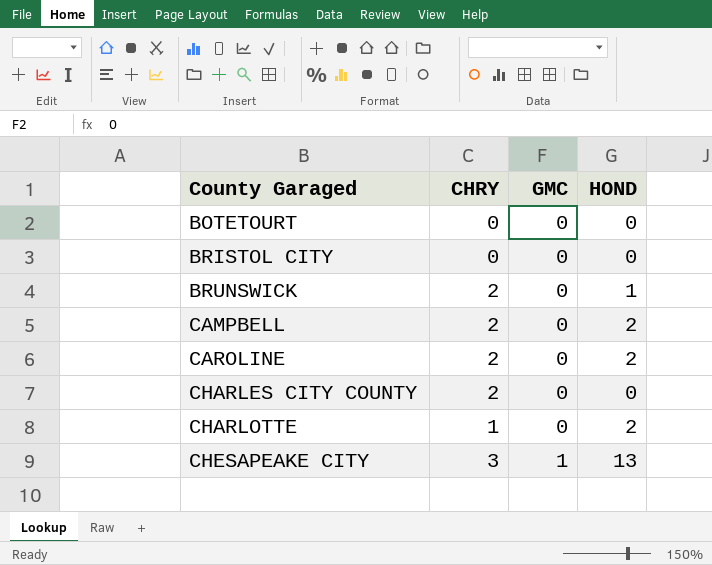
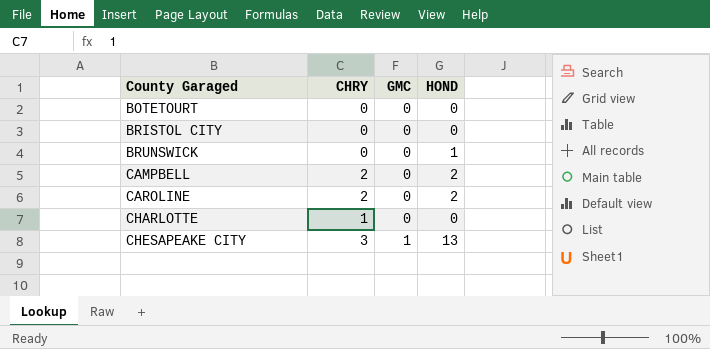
row CHARLES CITY COUNTY: 2 | 0 | 0 -> none
BRUNSWICK | CHRY: 2 -> 0
CHARLOTTE | HOND: 2 -> 0

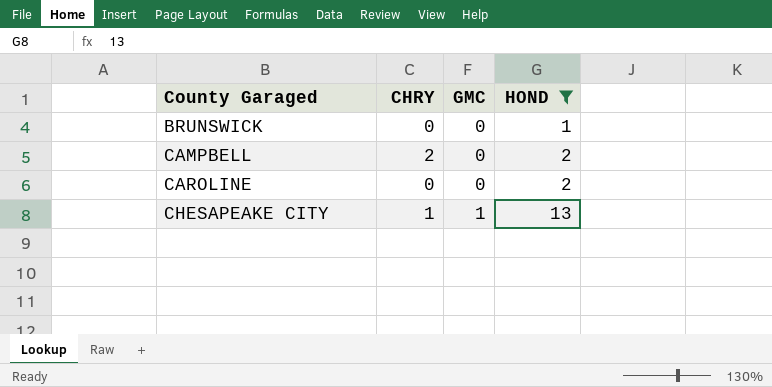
filter: none -> HOND != 0
CAROLINE | CHRY: 2 -> 0
CHESAPEAKE CITY | CHRY: 3 -> 1

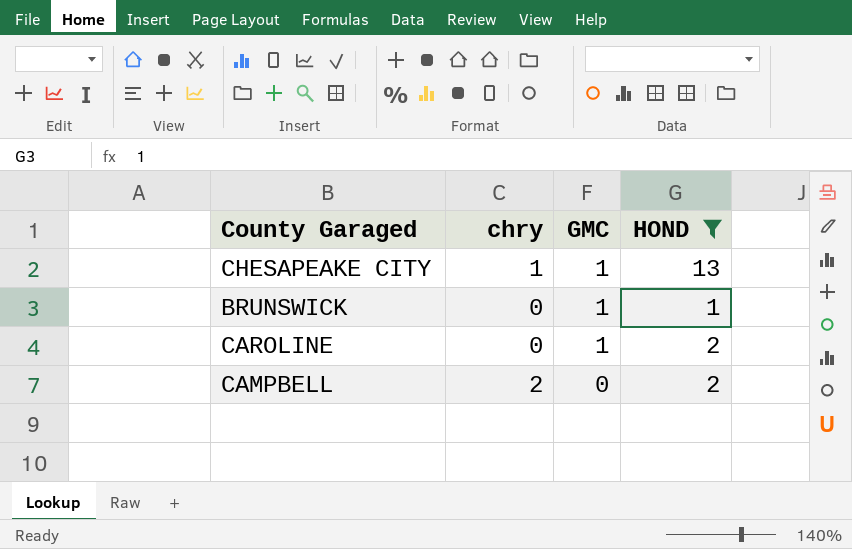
row order: County Garaged ascending -> GMC descending
column name: CHRY -> chry
BRUNSWICK | GMC: 0 -> 1
CAROLINE | GMC: 0 -> 1

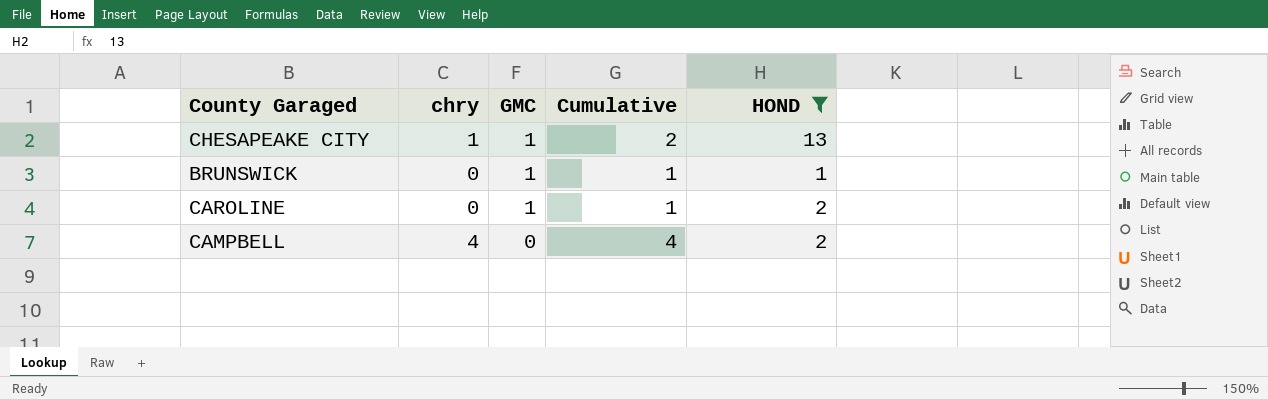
column Cumulative | formula: none -> [chry] + [GMC]
CAMPBELL | chry: 2 -> 4

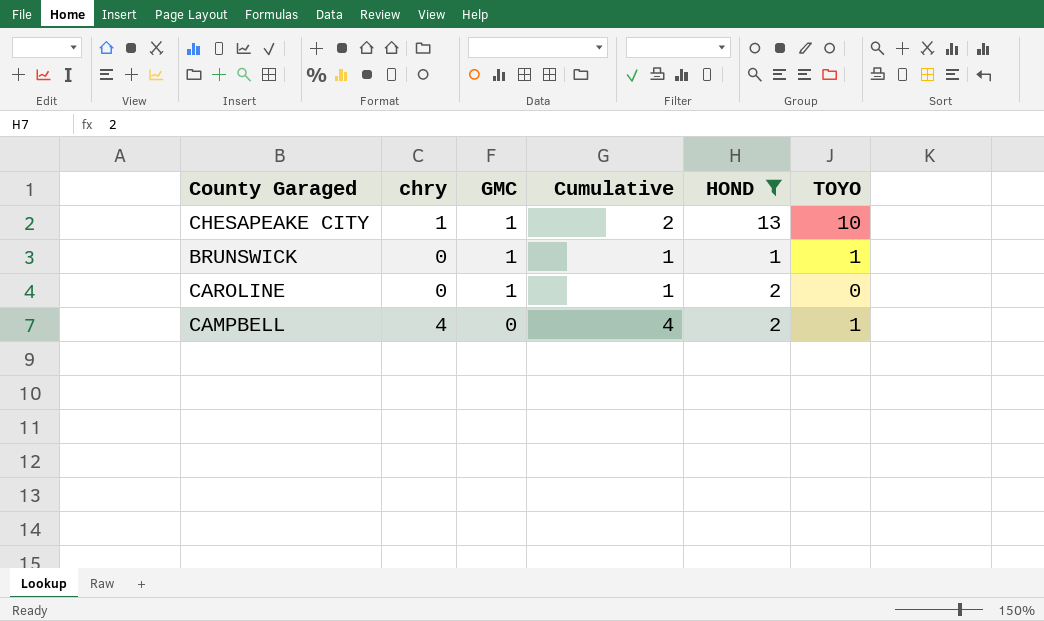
column TOYO | position: none -> 6

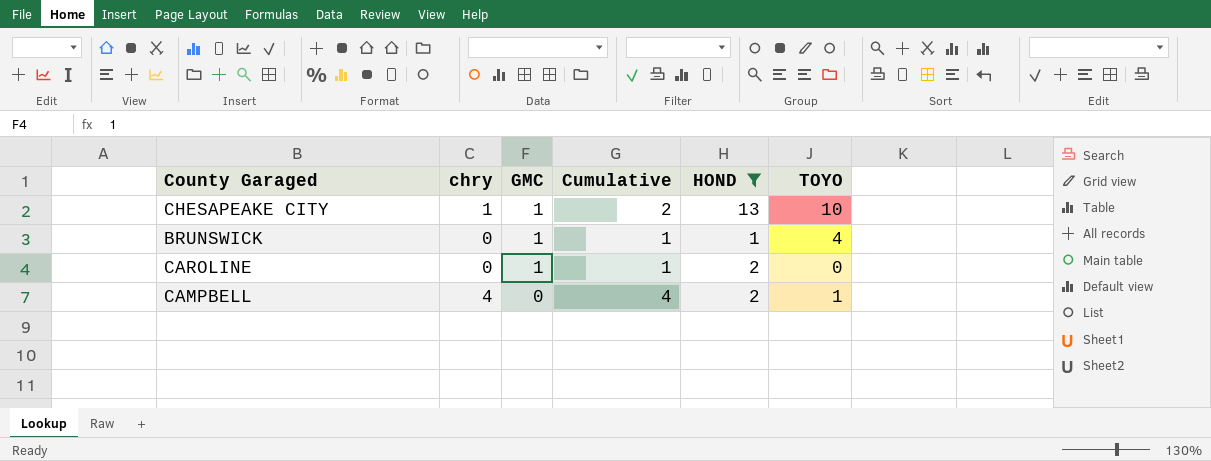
BRUNSWICK | TOYO: 1 -> 4

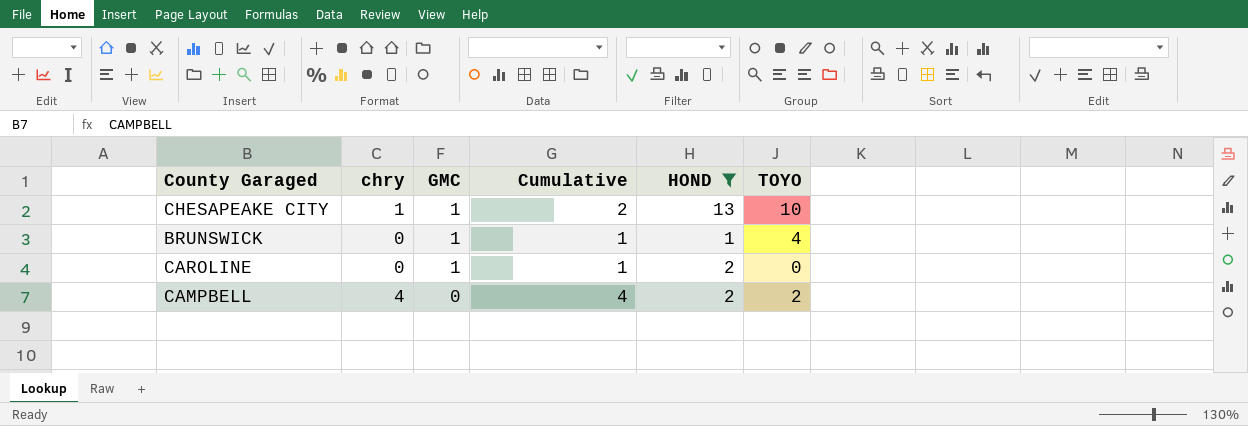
CAMPBELL | TOYO: 1 -> 2

